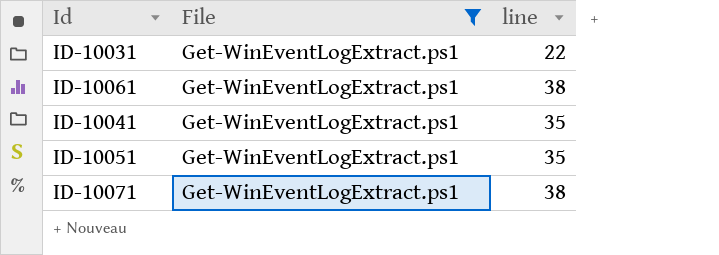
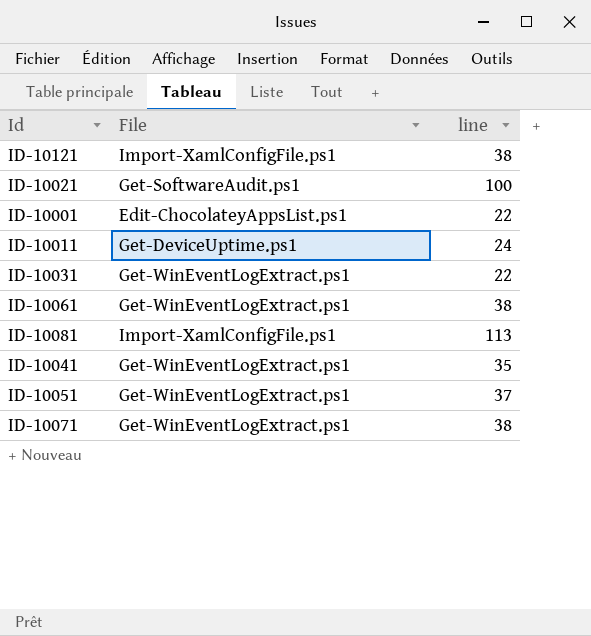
filter: File = Get-WinEventLogExtract.ps1 -> none
ID-10051 | line: 35 -> 37

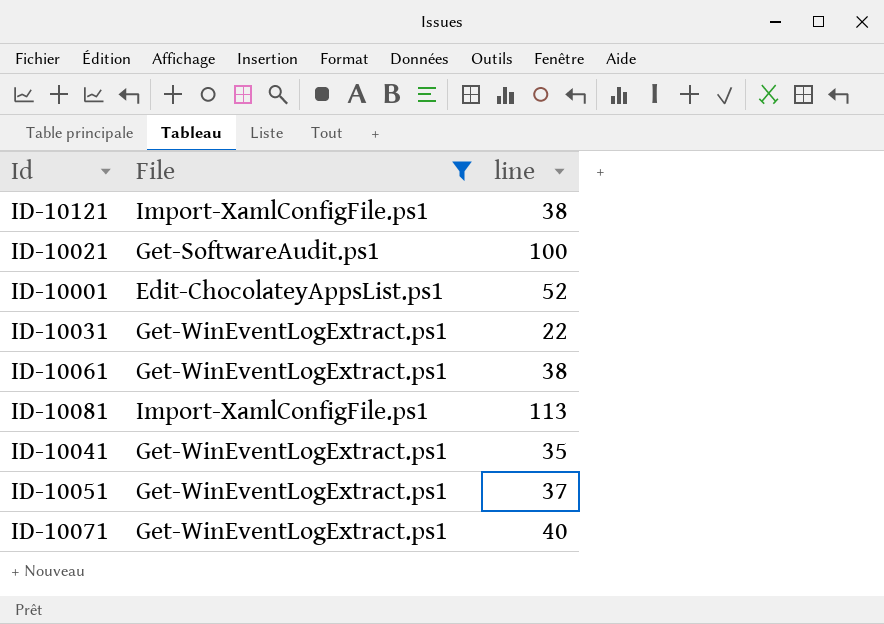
filter: none -> File != Get-DeviceUptime.ps1
ID-10001 | line: 22 -> 52
ID-10071 | line: 38 -> 40

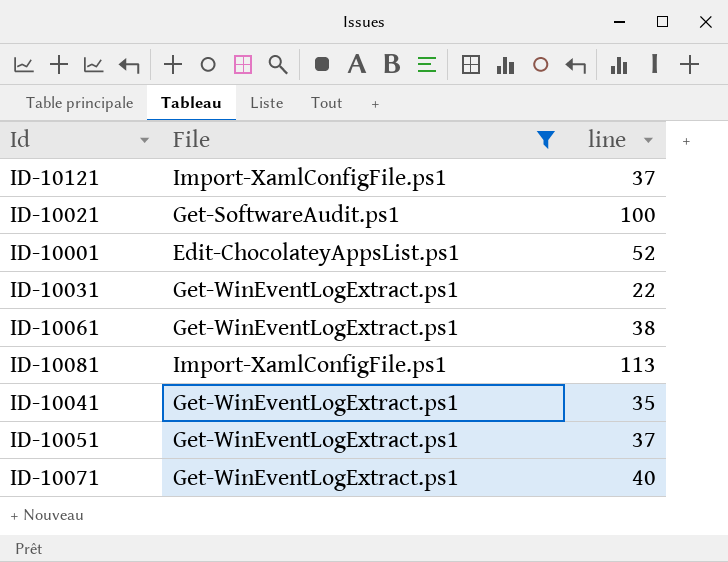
ID-10121 | line: 38 -> 37

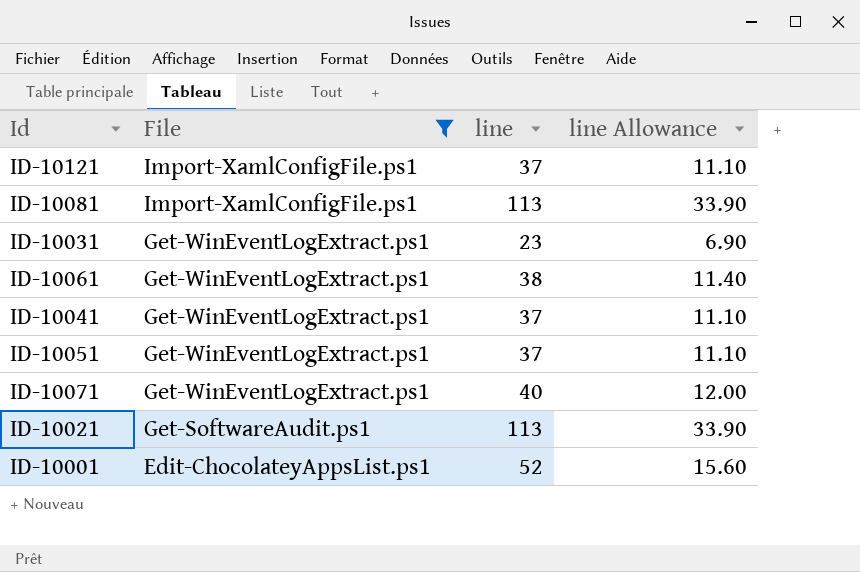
row order: none -> File descending
column line Allowance | formula: none -> [line] * 0.3
ID-10031 | line: 22 -> 23
ID-10041 | line: 35 -> 37
ID-10021 | line: 100 -> 113

